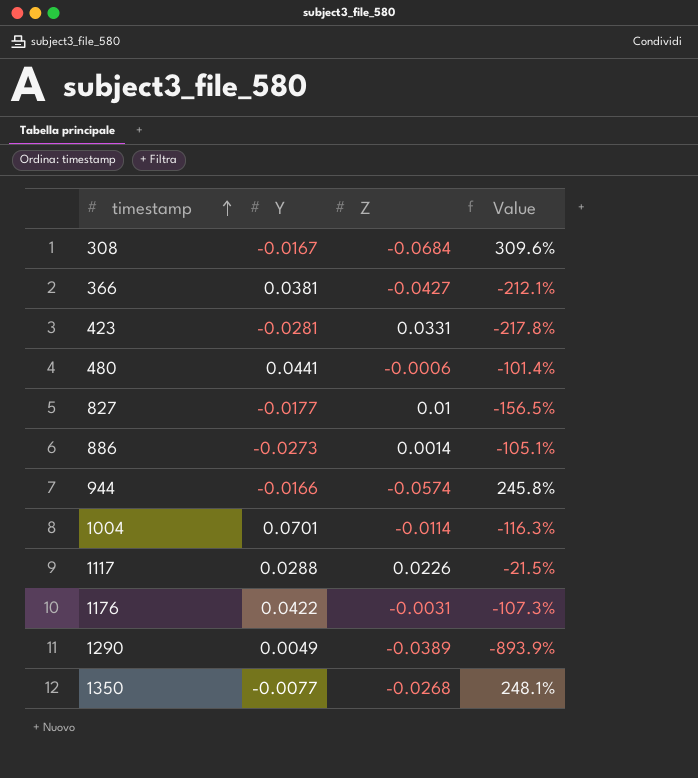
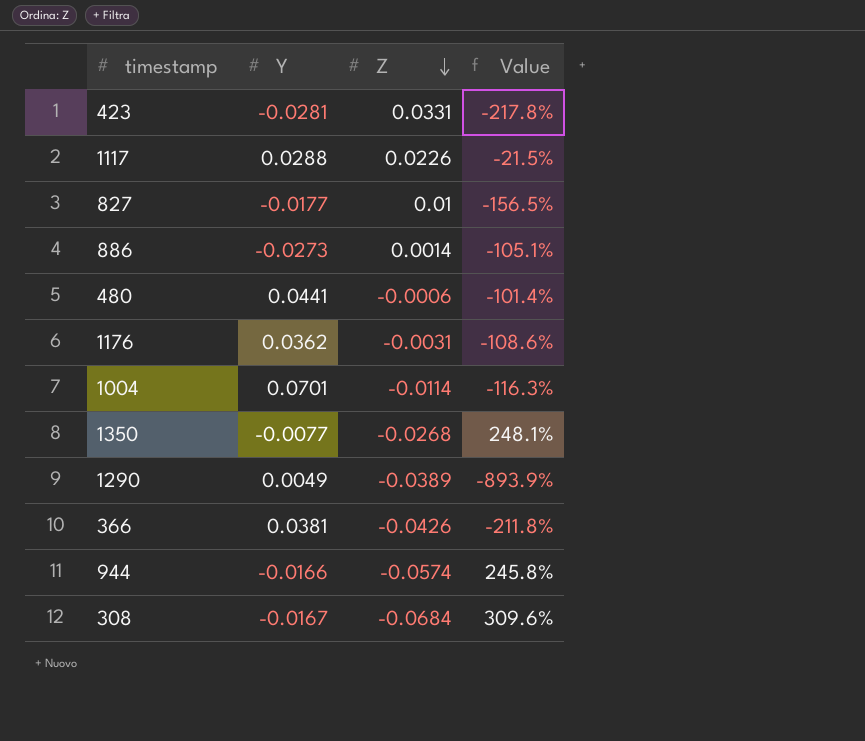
row order: timestamp ascending -> Z descending
1176 | Y: 0.0422 -> 0.0362
1176 | Value: -107.3% -> -108.6%
366 | Z: -0.0427 -> -0.0426
366 | Value: -212.1% -> -211.8%

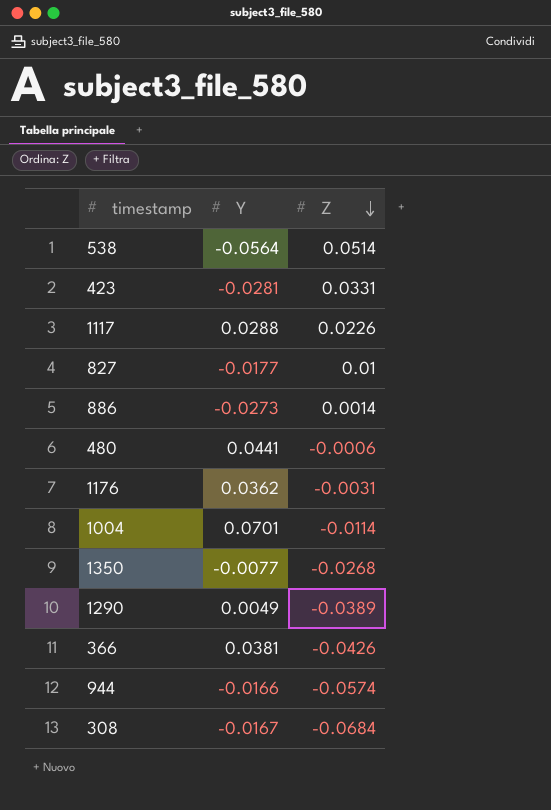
column Value | formula: ([Z] - [Y]) / [Y] -> none
row 538: none -> -0.0564 | 0.0514

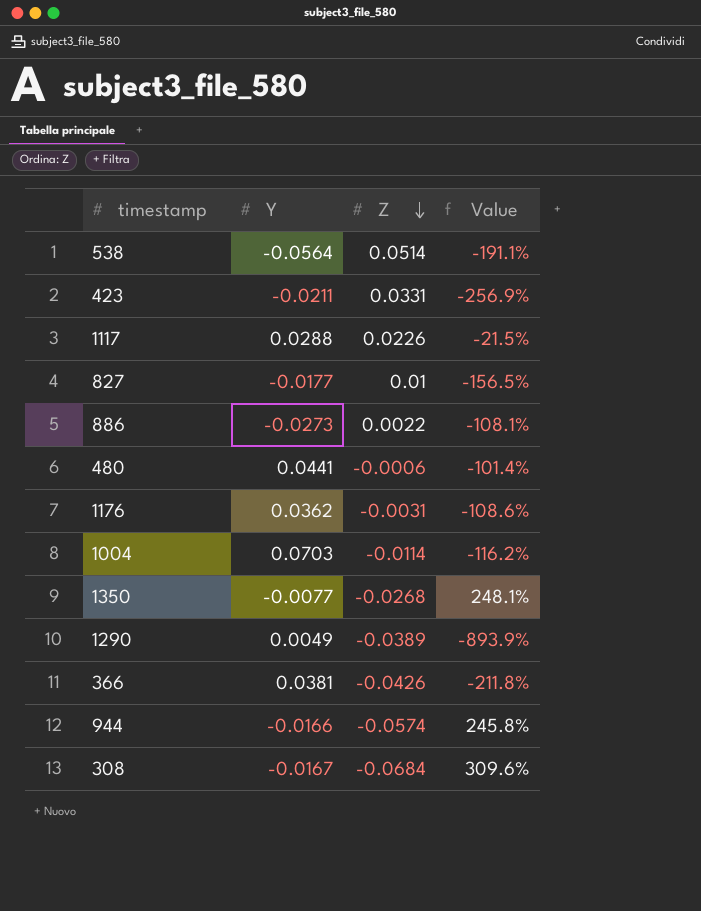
column Value | formula: none -> ([Z] - [Y]) / [Y]
423 | Y: -0.0281 -> -0.0211
886 | Z: 0.0014 -> 0.0022
1004 | Y: 0.0701 -> 0.0703

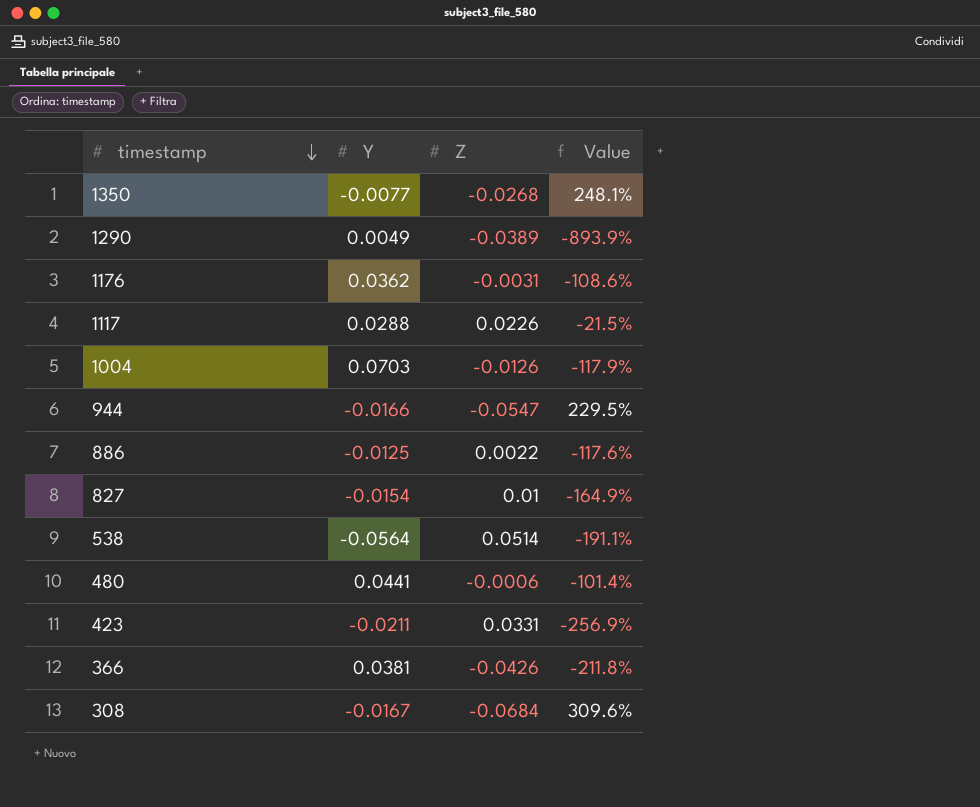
row order: Z descending -> timestamp descending
1004 | Z: -0.0114 -> -0.0126
1004 | Value: -116.2% -> -117.9%
944 | Z: -0.0574 -> -0.0547
944 | Value: 245.8% -> 229.5%
886 | Y: -0.0273 -> -0.0125
886 | Value: -108.1% -> -117.6%
827 | Y: -0.0177 -> -0.0154
827 | Value: -156.5% -> -164.9%

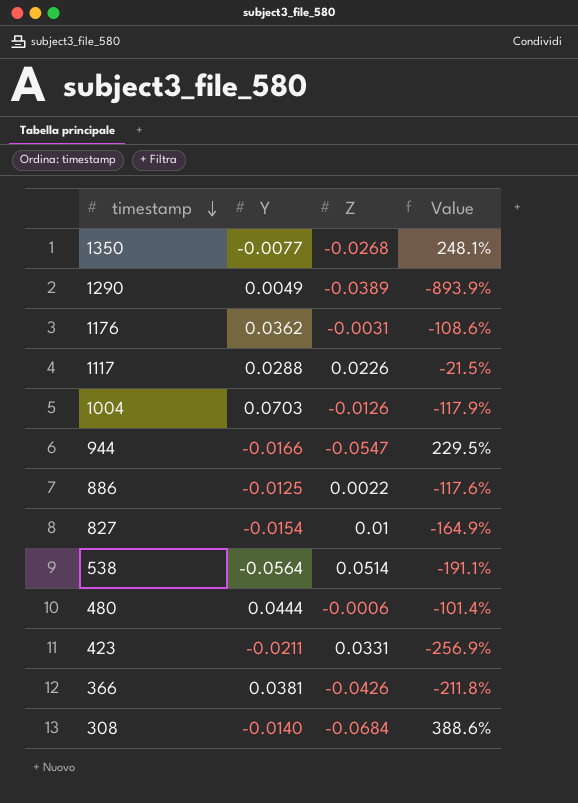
480 | Y: 0.0441 -> 0.0444
308 | Y: -0.0167 -> -0.0140
308 | Value: 309.6% -> 388.6%

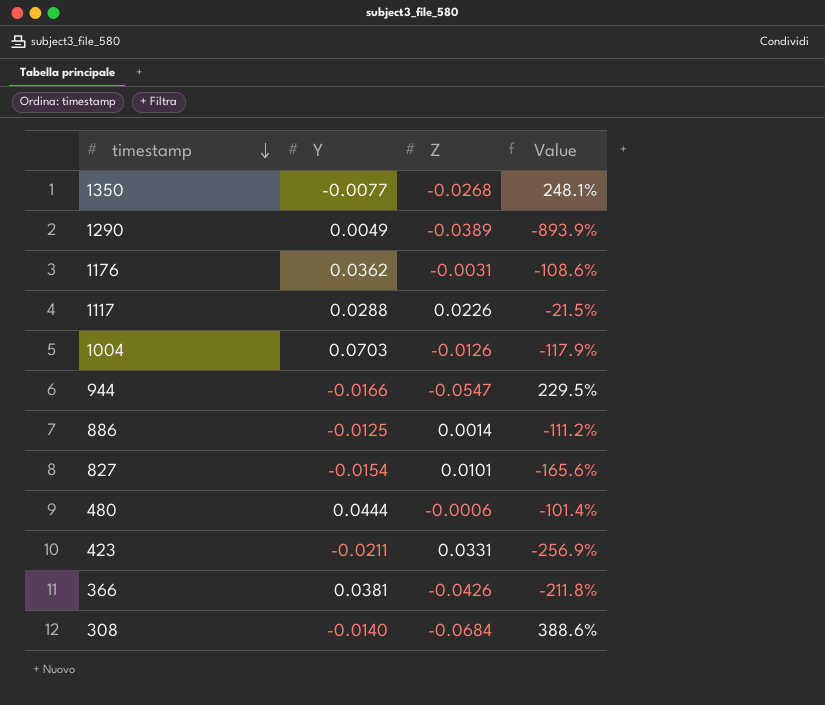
row 538: -0.0564 | 0.0514 | -191.1% -> none
886 | Z: 0.0022 -> 0.0014
886 | Value: -117.6% -> -111.2%
827 | Z: 0.01 -> 0.0101
827 | Value: -164.9% -> -165.6%

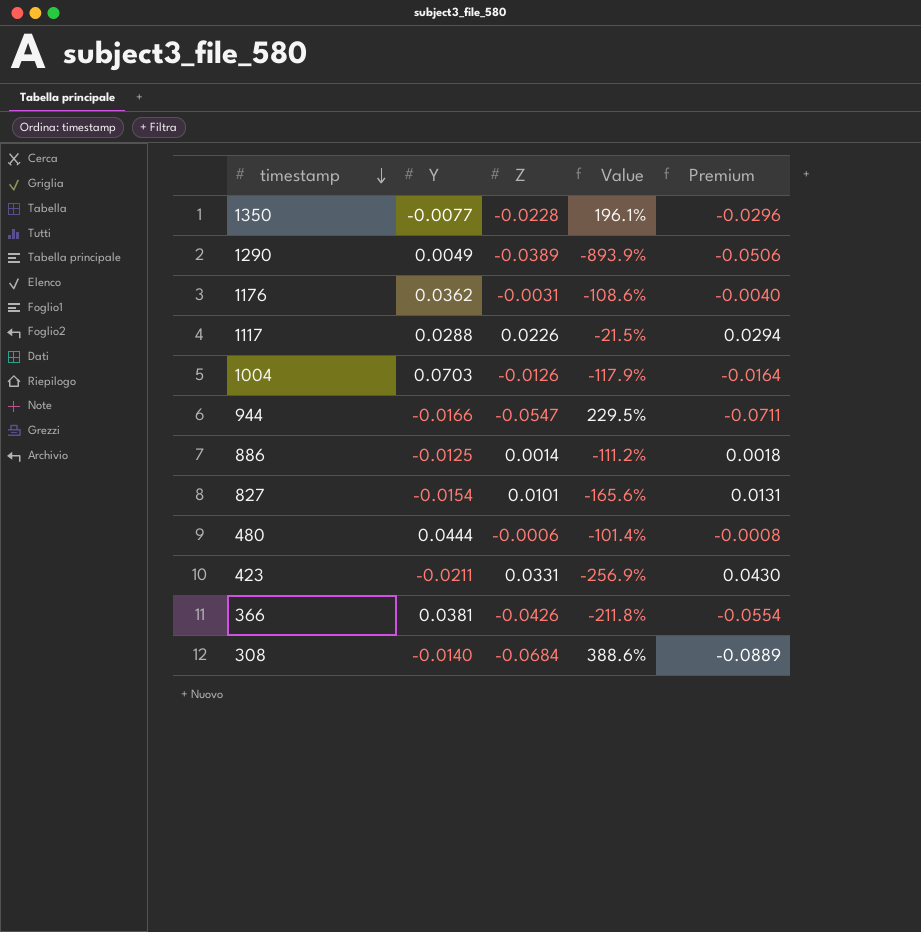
column Premium | formula: none -> [Z] * 1.3
1350 | Z: -0.0268 -> -0.0228
1350 | Value: 248.1% -> 196.1%

